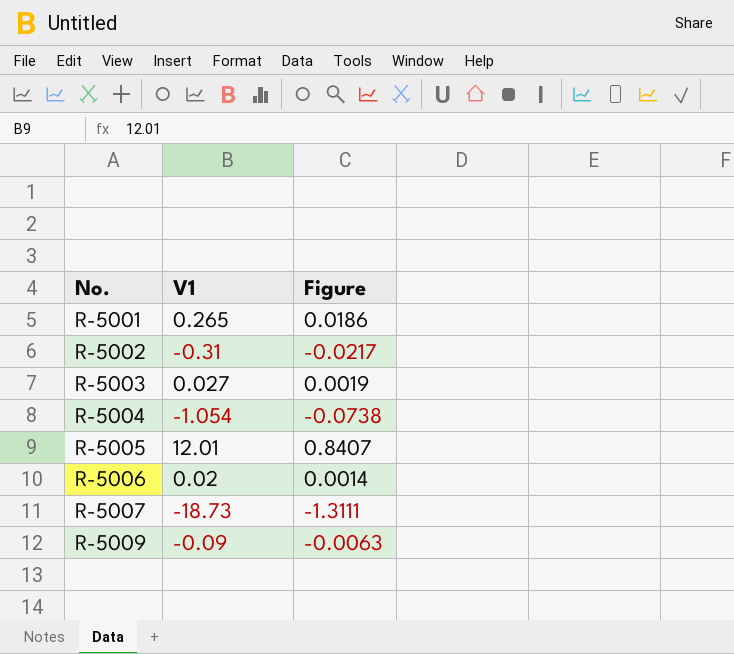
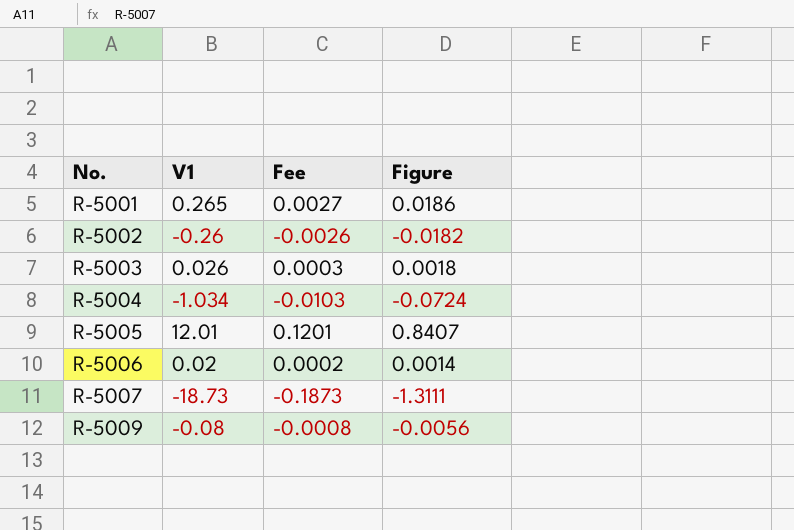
column Fee | formula: none -> [V1] * 0.01
R-5002 | V1: -0.31 -> -0.26
R-5002 | Figure: -0.0217 -> -0.0182
R-5003 | V1: 0.027 -> 0.026
R-5003 | Figure: 0.0019 -> 0.0018
R-5004 | V1: -1.054 -> -1.034
R-5004 | Figure: -0.0738 -> -0.0724
R-5009 | V1: -0.09 -> -0.08
R-5009 | Figure: -0.0063 -> -0.0056

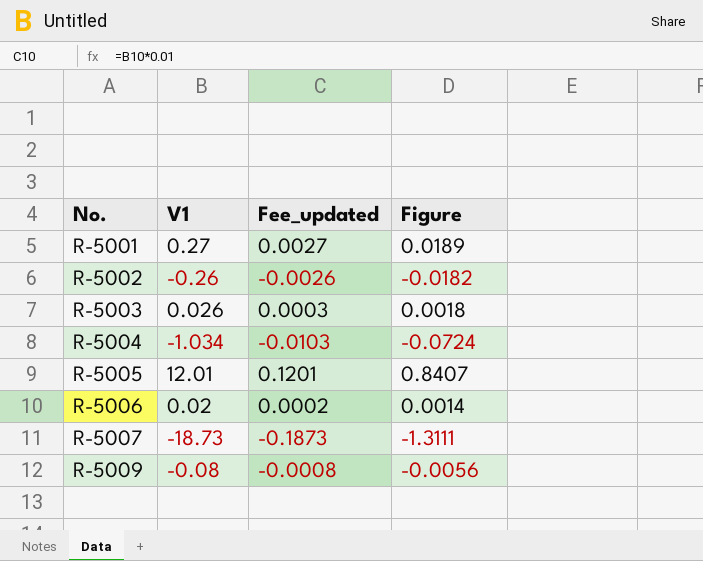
column name: Fee -> Fee_updated
R-5001 | V1: 0.265 -> 0.27
R-5001 | Figure: 0.0186 -> 0.0189

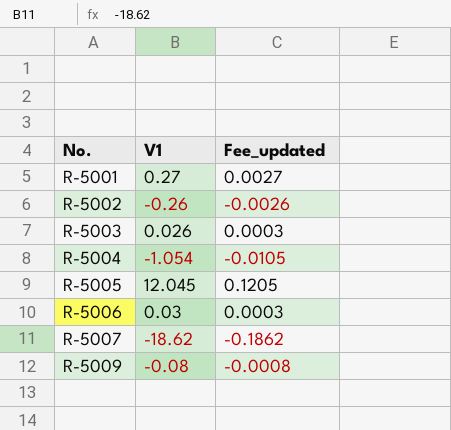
column Figure | formula: [V1] * 0.07 -> none
R-5004 | V1: -1.034 -> -1.054
R-5004 | Fee_updated: -0.0103 -> -0.0105
R-5005 | V1: 12.01 -> 12.045
R-5005 | Fee_updated: 0.1201 -> 0.1205
R-5006 | V1: 0.02 -> 0.03
R-5006 | Fee_updated: 0.0002 -> 0.0003
R-5007 | V1: -18.73 -> -18.62
R-5007 | Fee_updated: -0.1873 -> -0.1862

